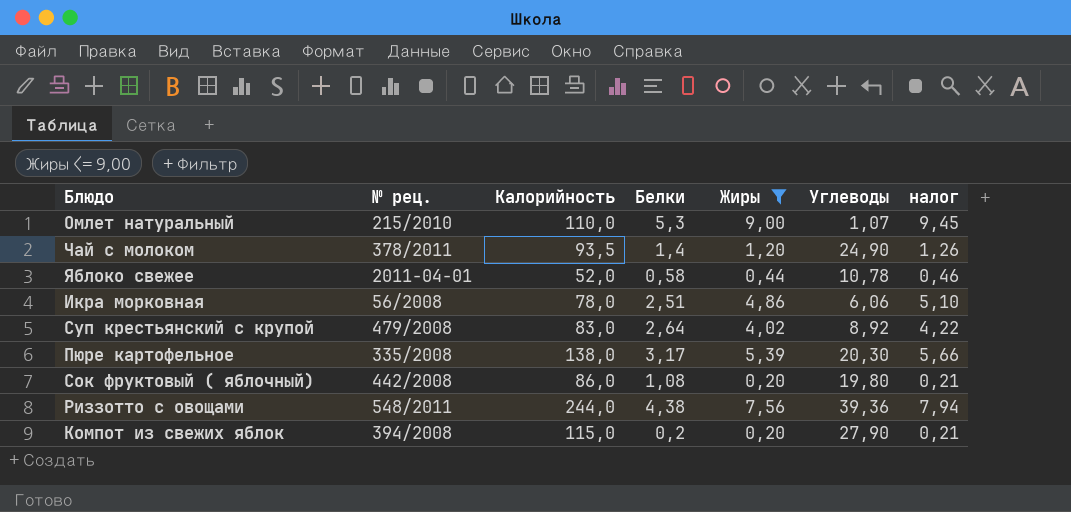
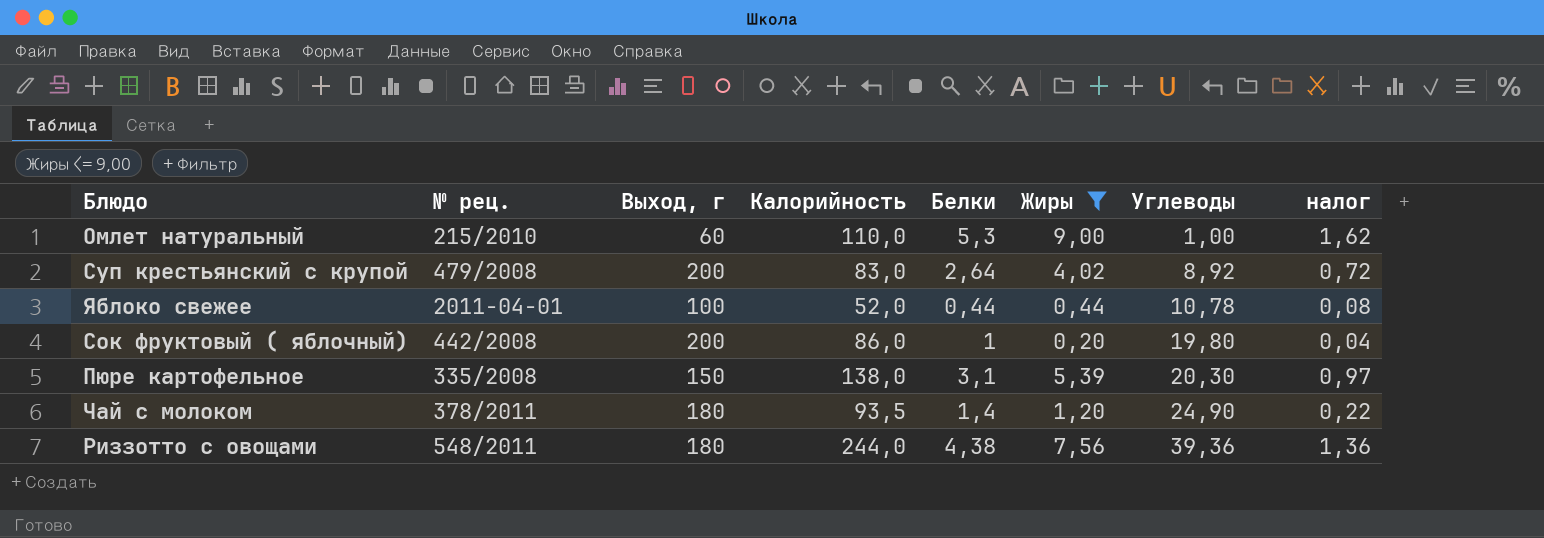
row order: none -> Углеводы ascending
column Выход, г | position: none -> 3
column налог | formula: [Жиры] * 1,05 -> [Жиры] * 0,18
row Икра морковная: 56/2008 | 78,0 | 2,51 | 4,86 | 6,06 | 5,10 -> none
row Компот из свежих яблок: 394/2008 | 115,0 | 0,2 | 0,20 | 27,90 | 0,21 -> none
Омлет натуральный | Углеводы: 1,07 -> 1,00
Яблоко свежее | Белки: 0,58 -> 0,44
Сок фруктовый ( яблочный) | Белки: 1,08 -> 1
Пюре картофельное | Белки: 3,17 -> 3,1

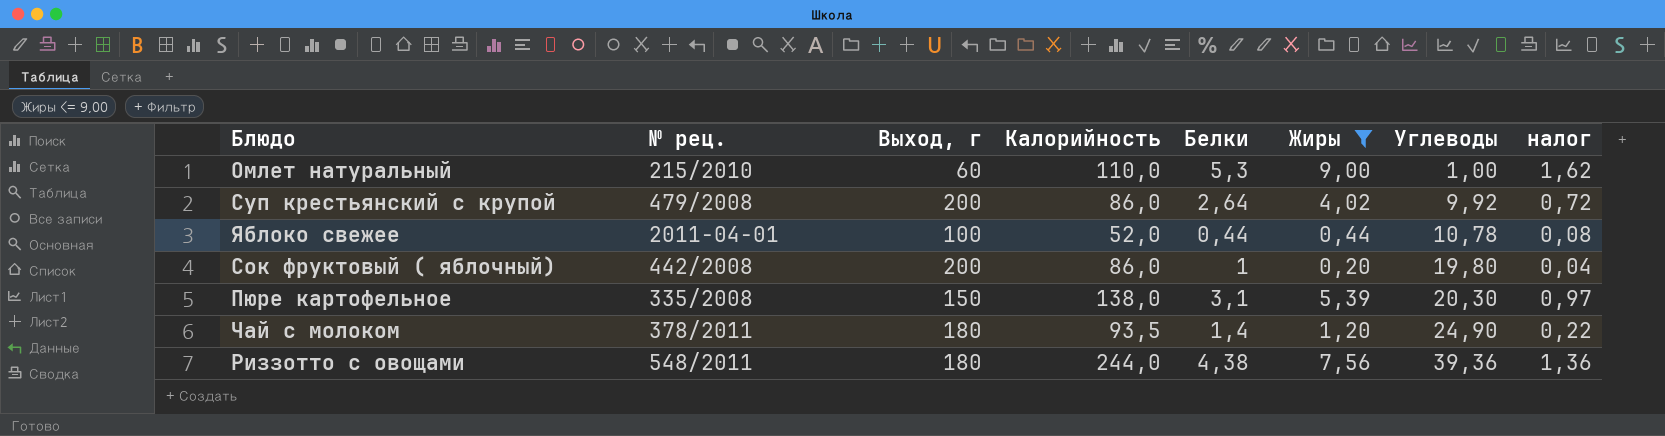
Суп крестьянский с крупой | Калорийность: 83,0 -> 86,0
Суп крестьянский с крупой | Углеводы: 8,92 -> 9,92

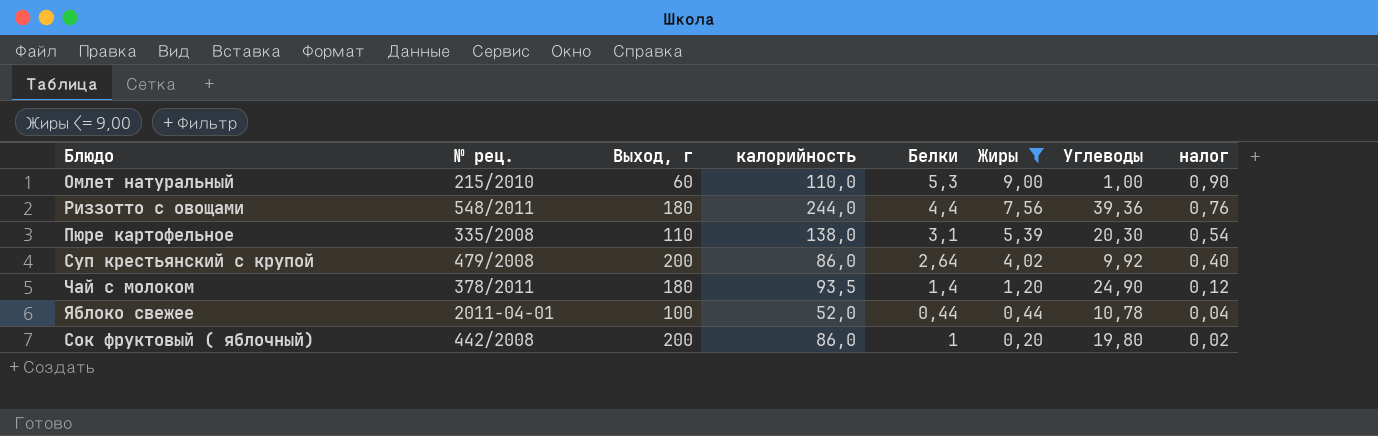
row order: Углеводы ascending -> Жиры descending
column name: Калорийность -> калорийность
column налог | formula: [Жиры] * 0,18 -> [Жиры] * 0,1
Риззотто с овощами | Белки: 4,38 -> 4,4
Пюре картофельное | Выход, г: 150 -> 110

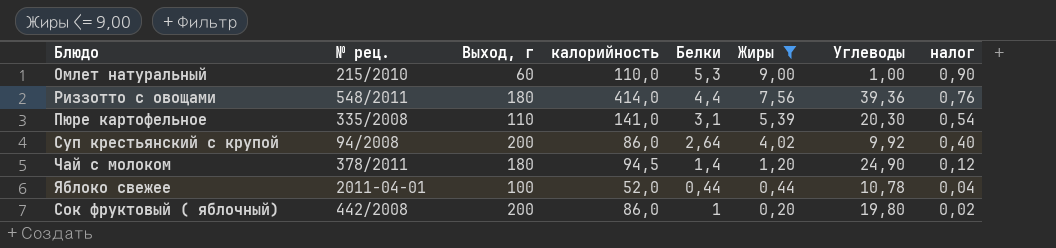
Риззотто с овощами | калорийность: 244,0 -> 414,0
Пюре картофельное | калорийность: 138,0 -> 141,0
Суп крестьянский с крупой | № рец.: 479/2008 -> 94/2008
Чай с молоком | калорийность: 93,5 -> 94,5

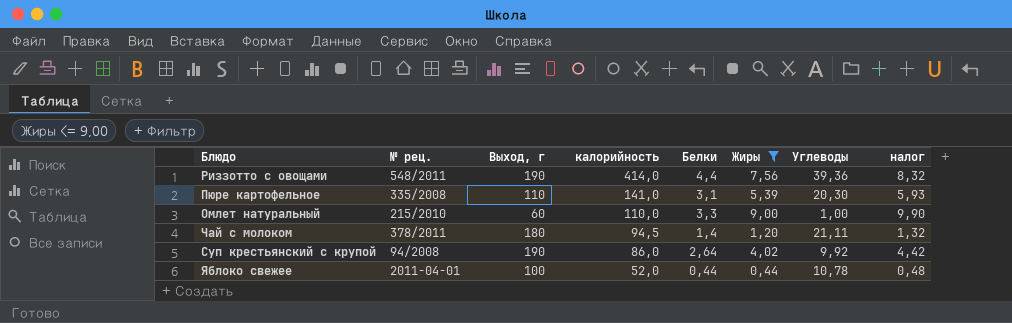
row order: Жиры descending -> калорийность descending
column налог | formula: [Жиры] * 0,1 -> [Жиры] * 1,1
row Сок фруктовый ( яблочный): 442/2008 | 200 | 86,0 | 1 | 0,20 | 19,80 | 0,02 -> none
Риззотто с овощами | Выход, г: 180 -> 190
Омлет натуральный | Белки: 5,3 -> 3,3
Чай с молоком | Углеводы: 24,90 -> 21,11
Суп крестьянский с крупой | Выход, г: 200 -> 190

